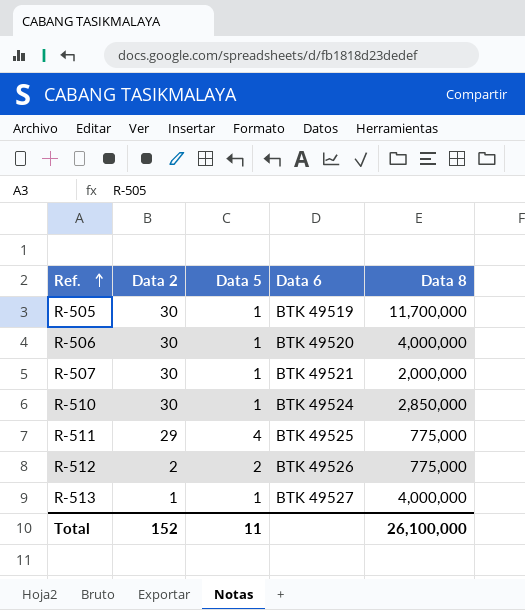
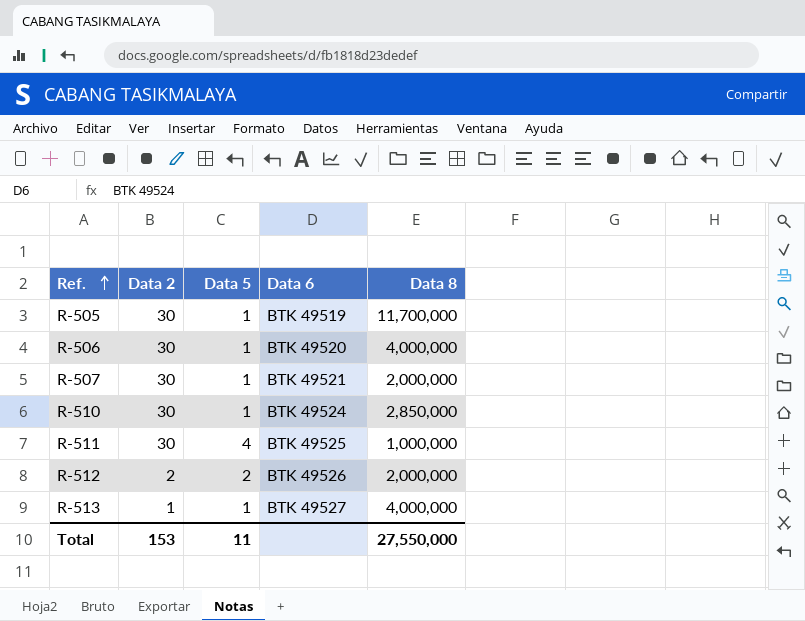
R-511 | Data 2: 29 -> 30
R-511 | Data 8: 775,000 -> 1,000,000
R-512 | Data 8: 775,000 -> 2,000,000
Total | Data 2: 152 -> 153
Total | Data 8: 26,100,000 -> 27,550,000

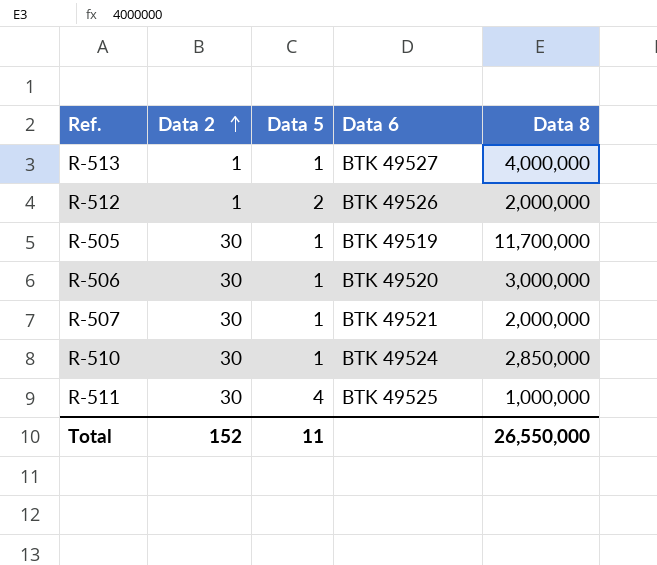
row order: Ref. ascending -> Data 2 ascending
R-512 | Data 2: 2 -> 1
R-506 | Data 8: 4,000,000 -> 3,000,000
Total | Data 2: 153 -> 152
Total | Data 8: 27,550,000 -> 26,550,000

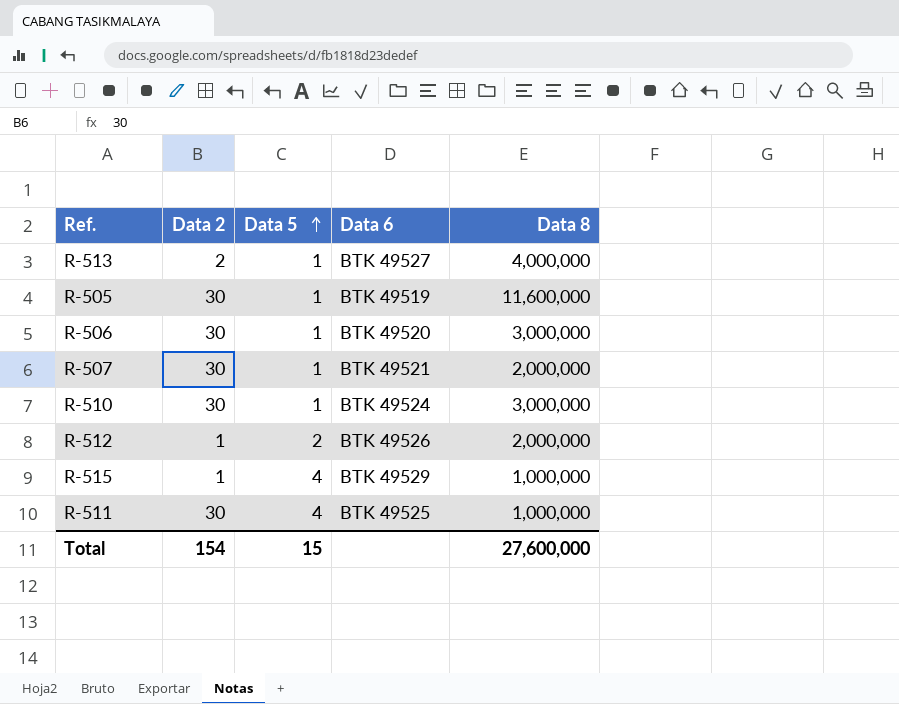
row order: Data 2 ascending -> Data 5 ascending
R-513 | Data 2: 1 -> 2
R-505 | Data 8: 11,700,000 -> 11,600,000
R-510 | Data 8: 2,850,000 -> 3,000,000
row R-515: none -> 1 | 4 | BTK 49529 | 1,000,000
Total | Data 2: 152 -> 154
Total | Data 5: 11 -> 15
Total | Data 8: 26,550,000 -> 27,600,000

